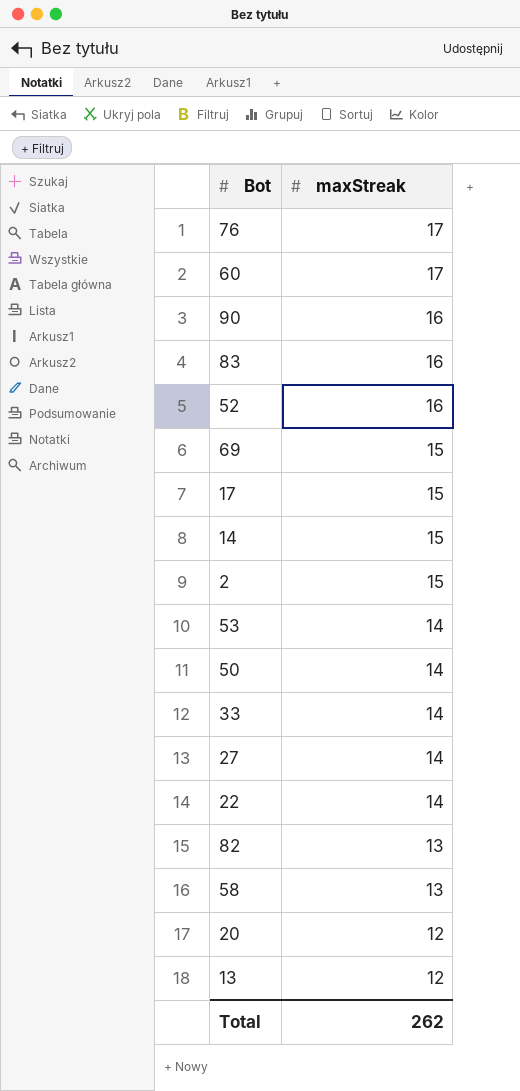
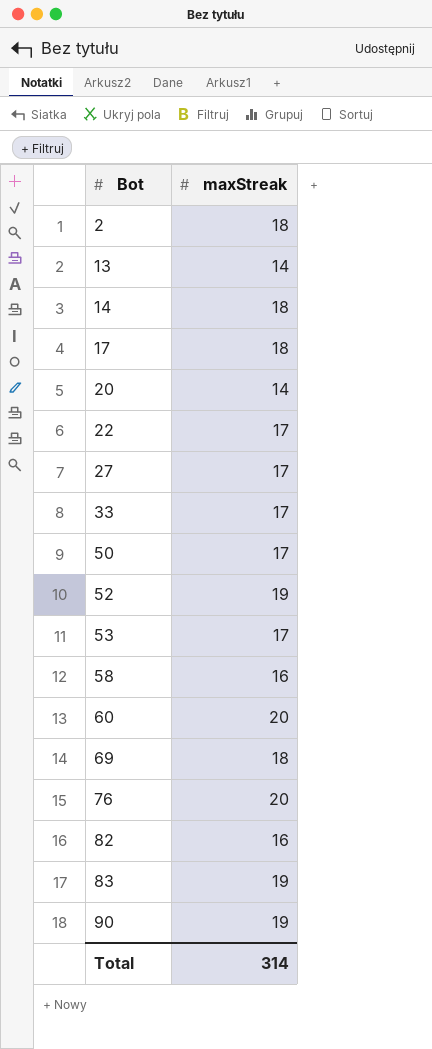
row order: maxStreak descending -> Bot ascending
2 | maxStreak: 15 -> 18
13 | maxStreak: 12 -> 14
14 | maxStreak: 15 -> 18
17 | maxStreak: 15 -> 18
20 | maxStreak: 12 -> 14
22 | maxStreak: 14 -> 17
27 | maxStreak: 14 -> 17
33 | maxStreak: 14 -> 17
50 | maxStreak: 14 -> 17
52 | maxStreak: 16 -> 19
53 | maxStreak: 14 -> 17
58 | maxStreak: 13 -> 16
60 | maxStreak: 17 -> 20
69 | maxStreak: 15 -> 18
76 | maxStreak: 17 -> 20
82 | maxStreak: 13 -> 16
83 | maxStreak: 16 -> 19
90 | maxStreak: 16 -> 19
Total | maxStreak: 262 -> 314

